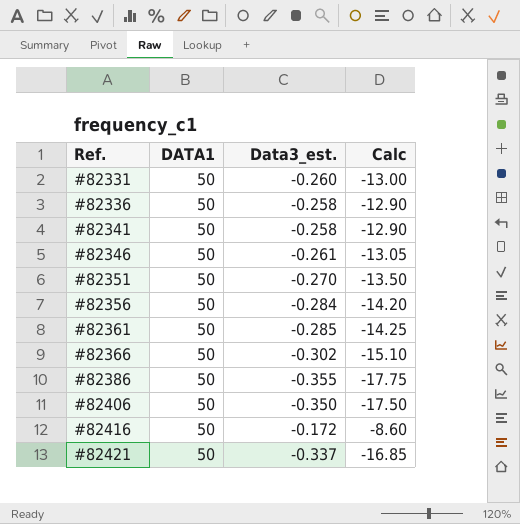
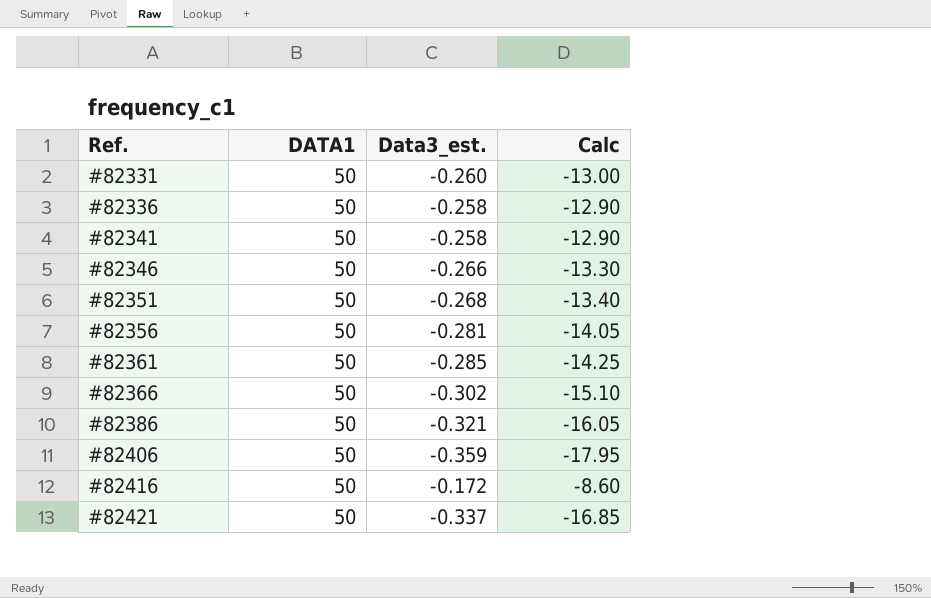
#82346 | Data3_est.: -0.261 -> -0.266
#82346 | Calc: -13.05 -> -13.30
#82351 | Data3_est.: -0.270 -> -0.268
#82351 | Calc: -13.50 -> -13.40
#82356 | Data3_est.: -0.284 -> -0.281
#82356 | Calc: -14.20 -> -14.05
#82386 | Data3_est.: -0.355 -> -0.321
#82386 | Calc: -17.75 -> -16.05
#82406 | Data3_est.: -0.350 -> -0.359
#82406 | Calc: -17.50 -> -17.95

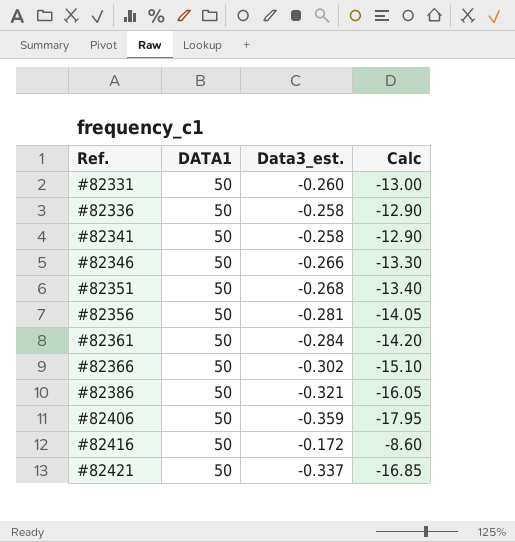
#82361 | Data3_est.: -0.285 -> -0.284
#82361 | Calc: -14.25 -> -14.20

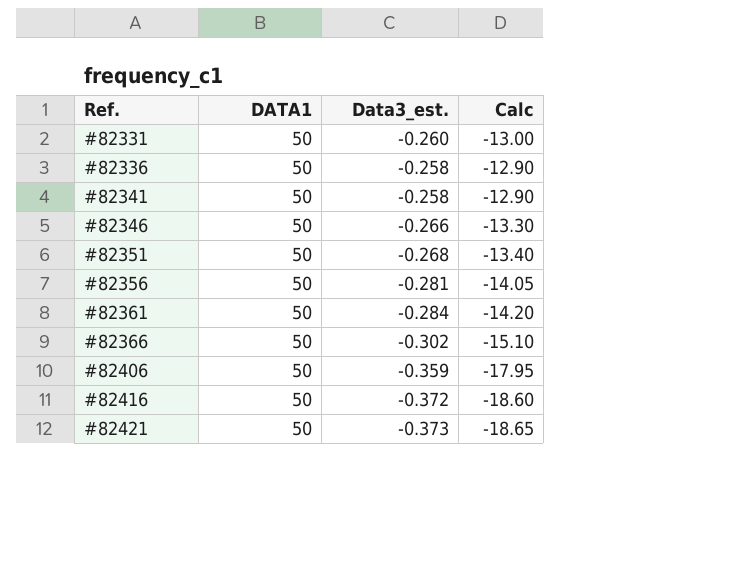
row #82386: 50 | -0.321 | -16.05 -> none
#82416 | Data3_est.: -0.172 -> -0.372
#82416 | Calc: -8.60 -> -18.60
#82421 | Data3_est.: -0.337 -> -0.373
#82421 | Calc: -16.85 -> -18.65

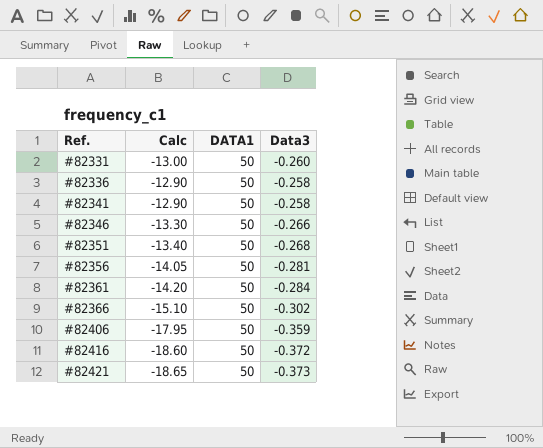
column Calc | position: 4 -> 2
column name: Data3_est. -> Data3

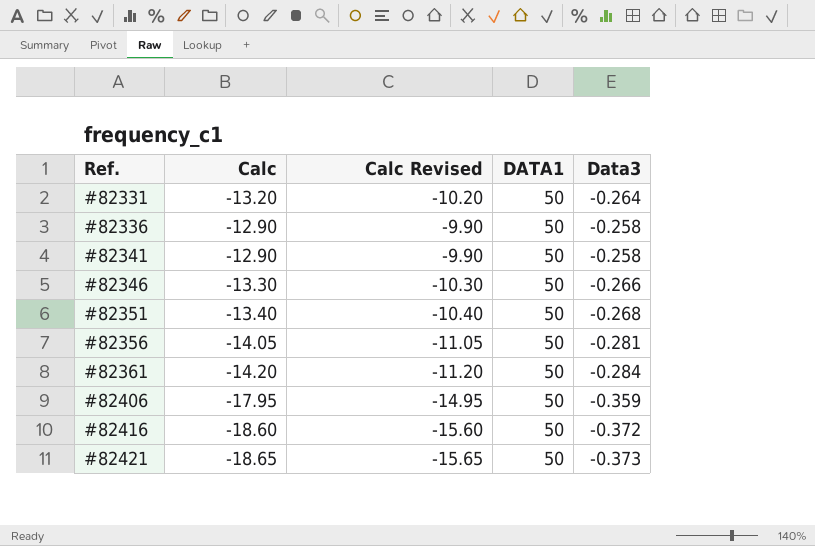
column Calc Revised | formula: none -> [Calc] + 3
row #82366: -15.10 | 50 | -0.302 -> none
#82331 | Calc: -13.00 -> -13.20
#82331 | Data3: -0.260 -> -0.264

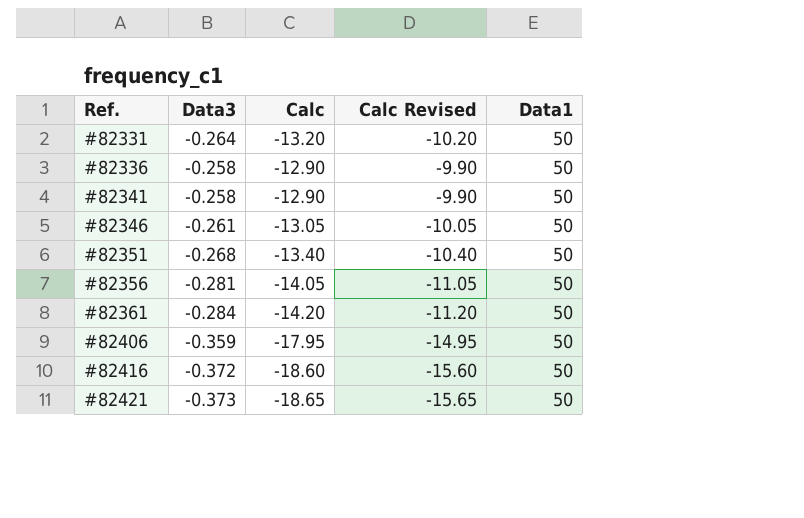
column Data3 | position: 5 -> 2
column name: DATA1 -> Data1
#82346 | Data3: -0.266 -> -0.261
#82346 | Calc: -13.30 -> -13.05
#82346 | Calc Revised: -10.30 -> -10.05

